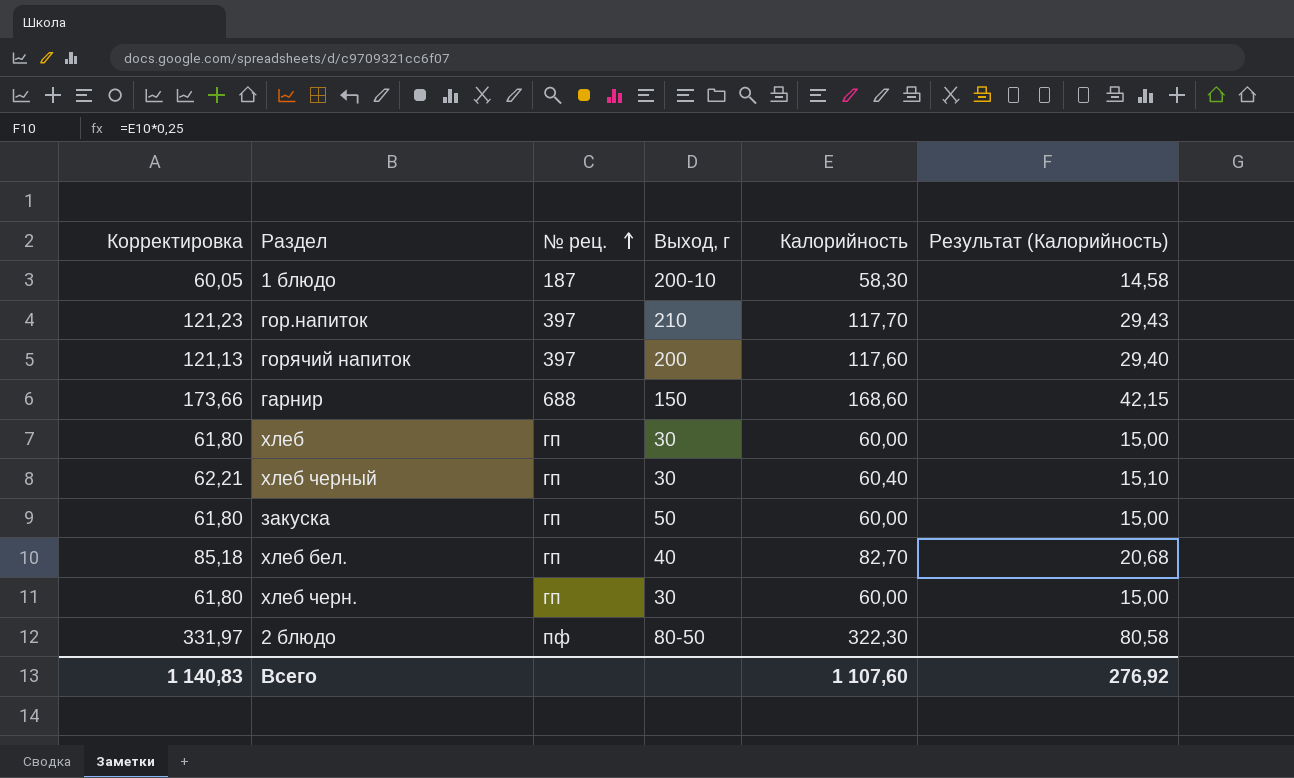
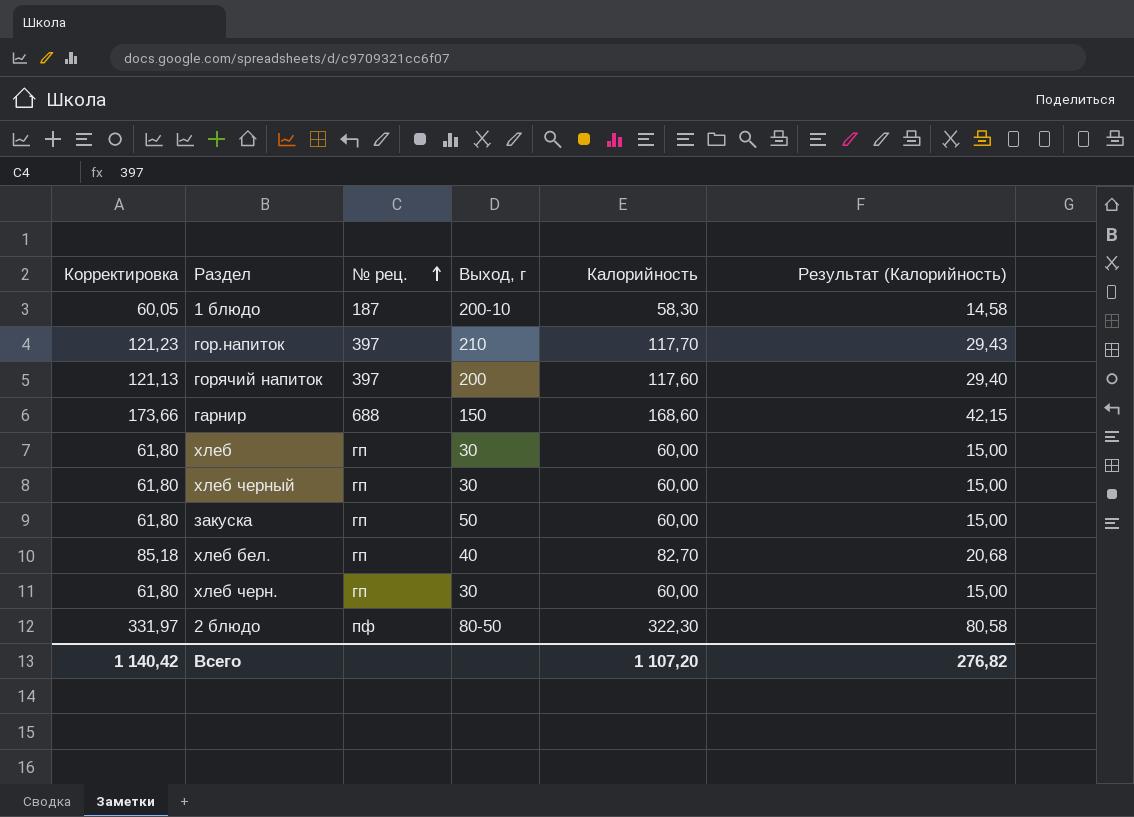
хлеб черный | Корректировка: 62,21 -> 61,80
хлеб черный | Калорийность: 60,40 -> 60,00
хлеб черный | Результат (Калорийность): 15,10 -> 15,00
Всего | Корректировка: 1 140,83 -> 1 140,42
Всего | Калорийность: 1 107,60 -> 1 107,20
Всего | Результат (Калорийность): 276,92 -> 276,82

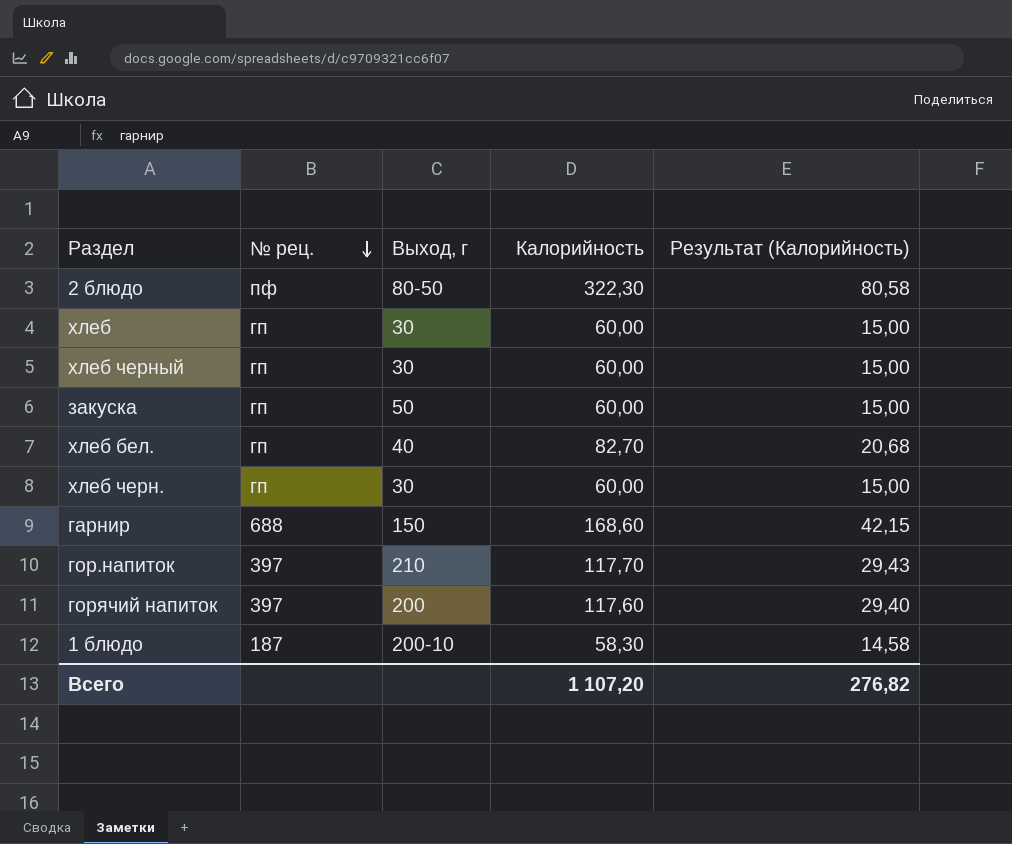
row order: № рец. ascending -> № рец. descending
column Корректировка | formula: [Калорийность] * 1,03 -> none

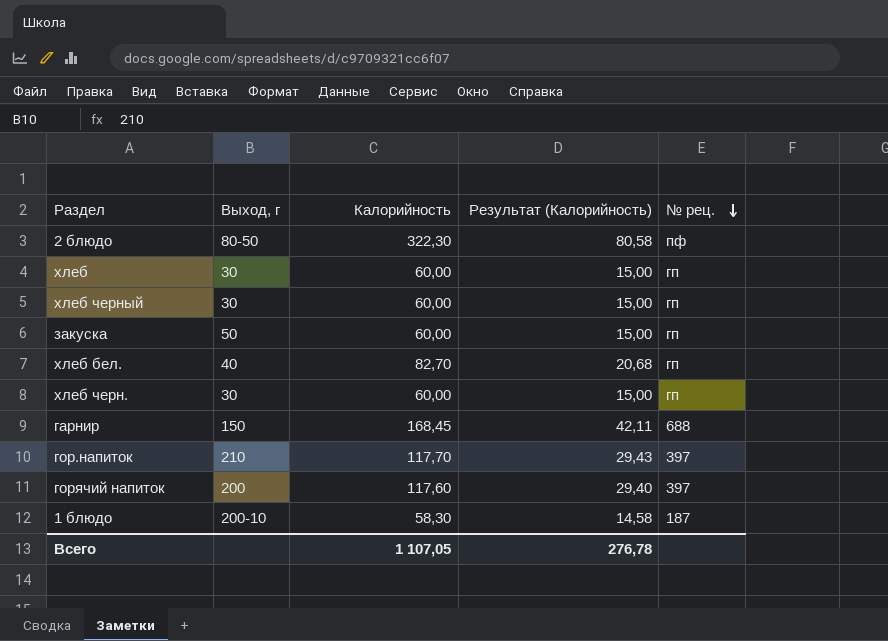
column № рец. | position: 2 -> 5
гарнир | Калорийность: 168,60 -> 168,45
гарнир | Результат (Калорийность): 42,15 -> 42,11
Всего | Калорийность: 1 107,20 -> 1 107,05
Всего | Результат (Калорийность): 276,82 -> 276,78

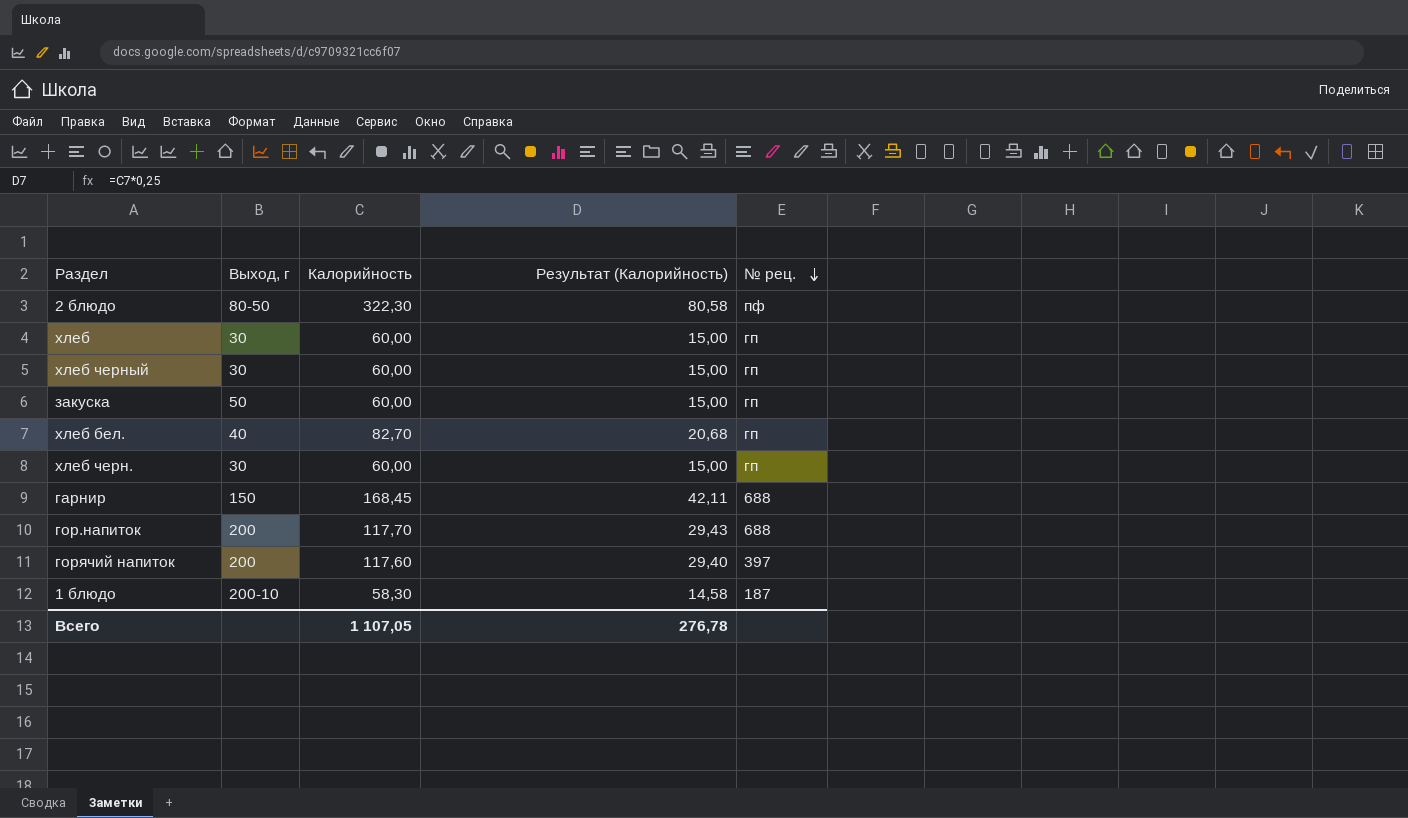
гор.напиток | Выход, г: 210 -> 200
гор.напиток | № рец.: 397 -> 688

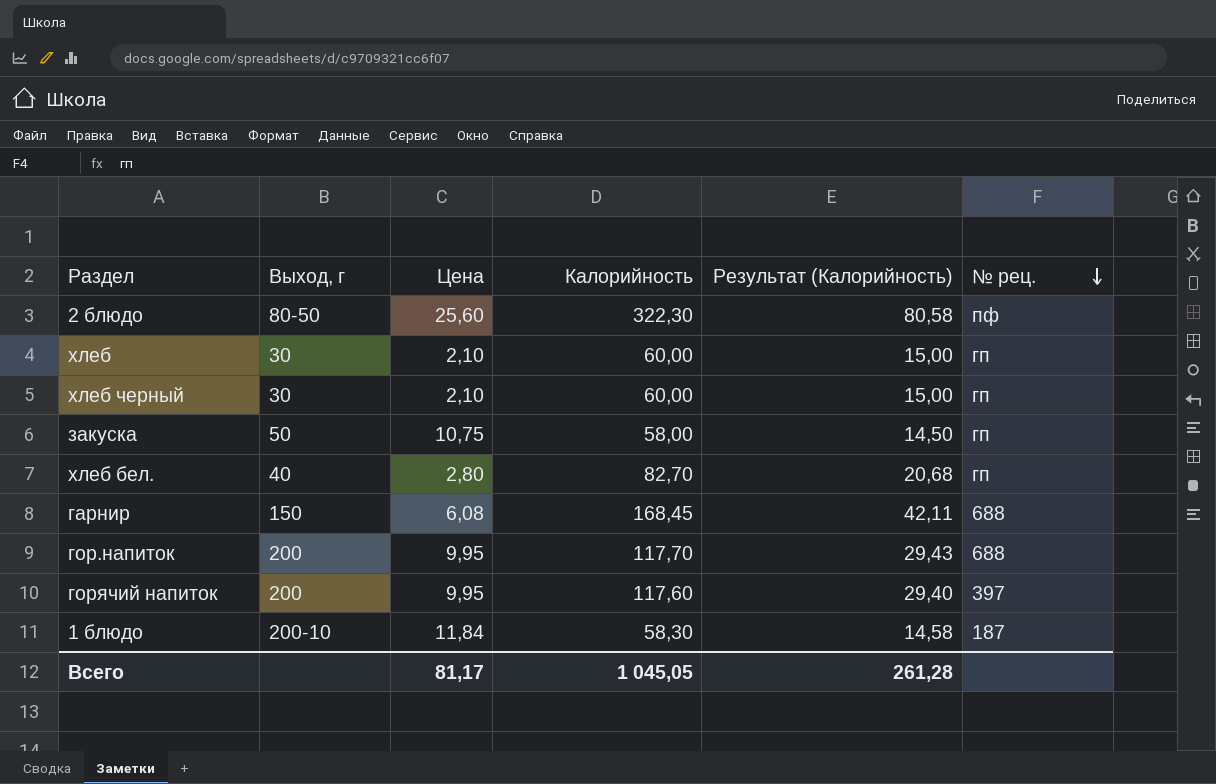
column Цена | position: none -> 3
row хлеб черн.: 30 | 60,00 | 15,00 | гп -> none
закуска | Калорийность: 60,00 -> 58,00
закуска | Результат (Калорийность): 15,00 -> 14,50
Всего | Калорийность: 1 107,05 -> 1 045,05
Всего | Результат (Калорийность): 276,78 -> 261,28

